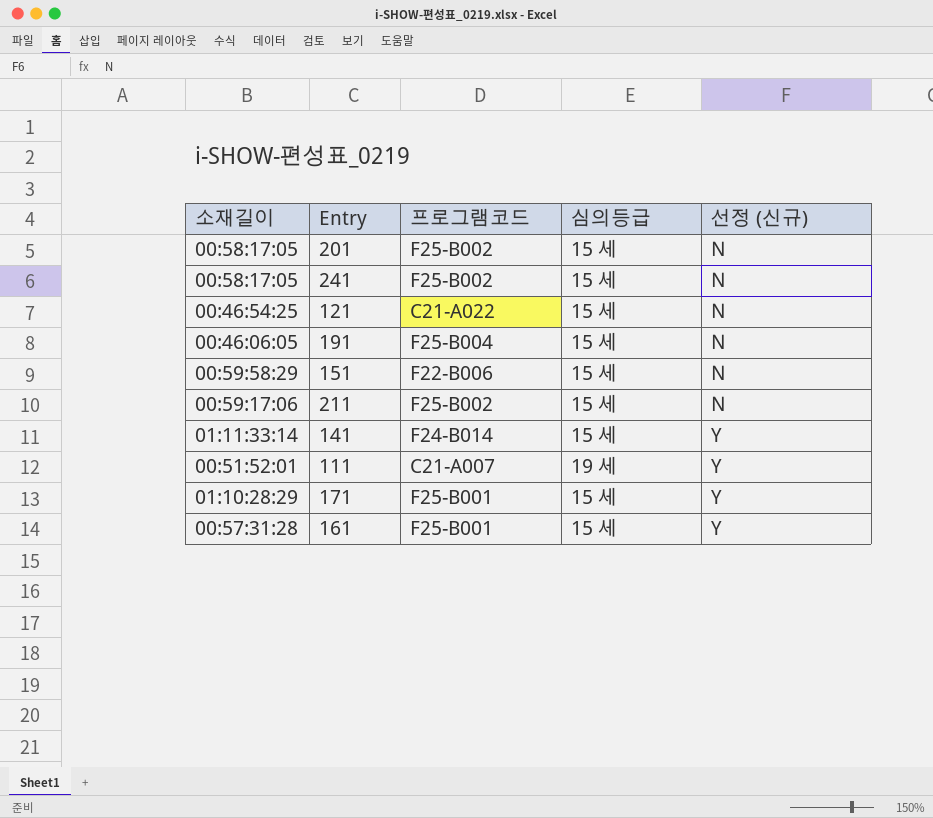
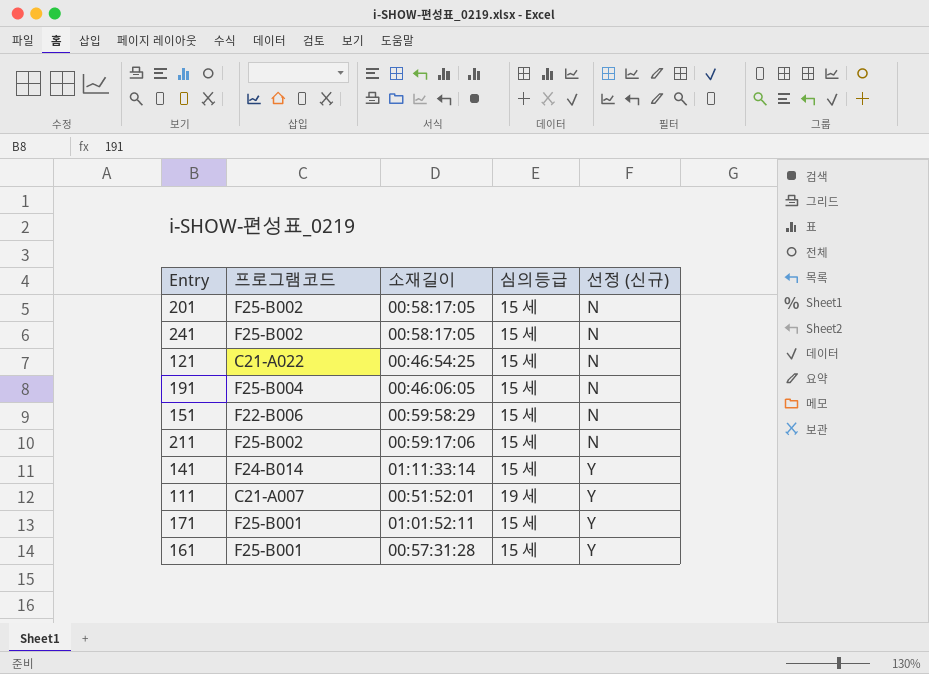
column 소재길이 | position: 1 -> 3
171 | 소재길이: 01:10:28:29 -> 01:01:52:11

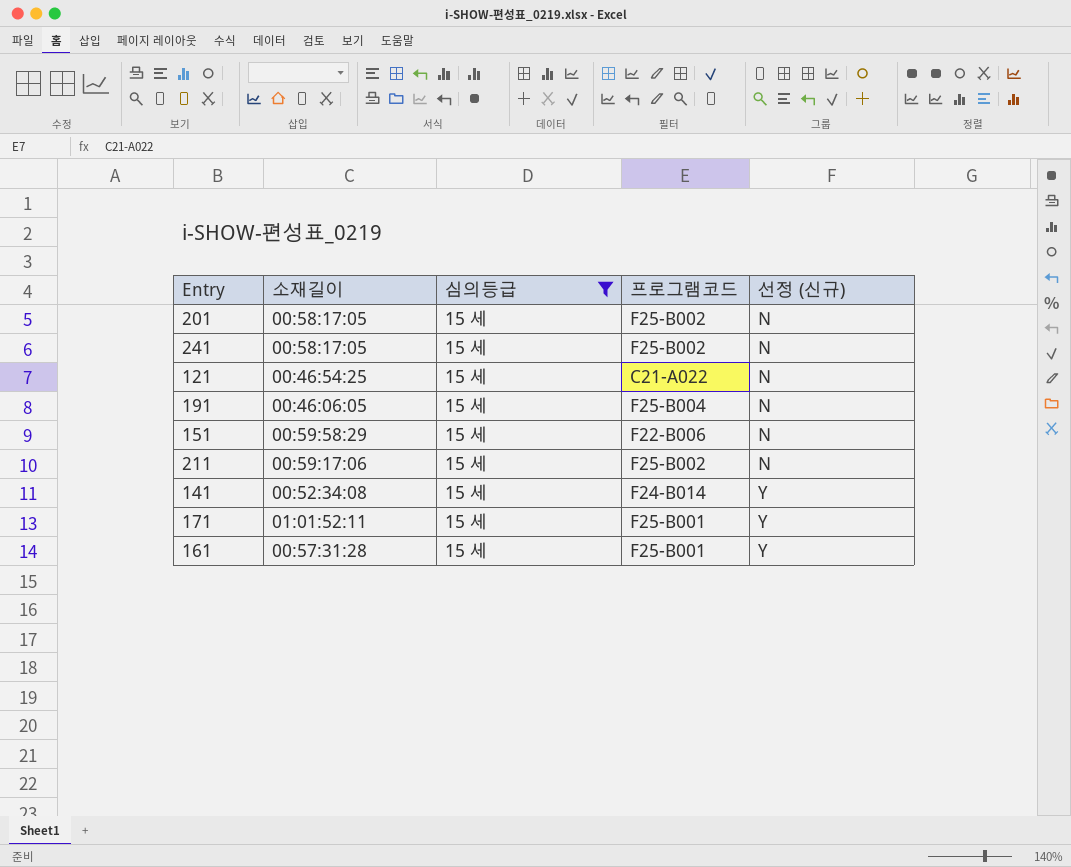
filter: none -> 심의등급 = 15 세
column 프로그램코드 | position: 2 -> 4
141 | 소재길이: 01:11:33:14 -> 00:52:34:08

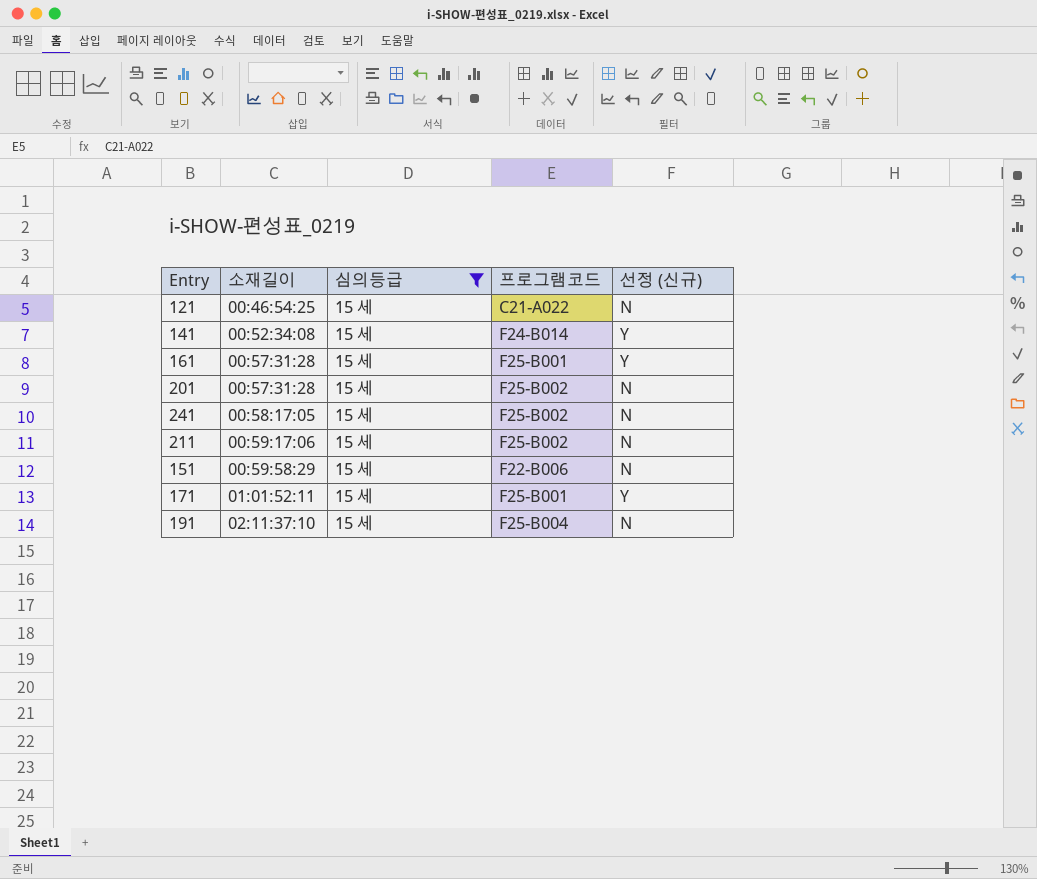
row order: 선정 (신규) ascending -> 소재길이 ascending
201 | 소재길이: 00:58:17:05 -> 00:57:31:28
191 | 소재길이: 00:46:06:05 -> 02:11:37:10

